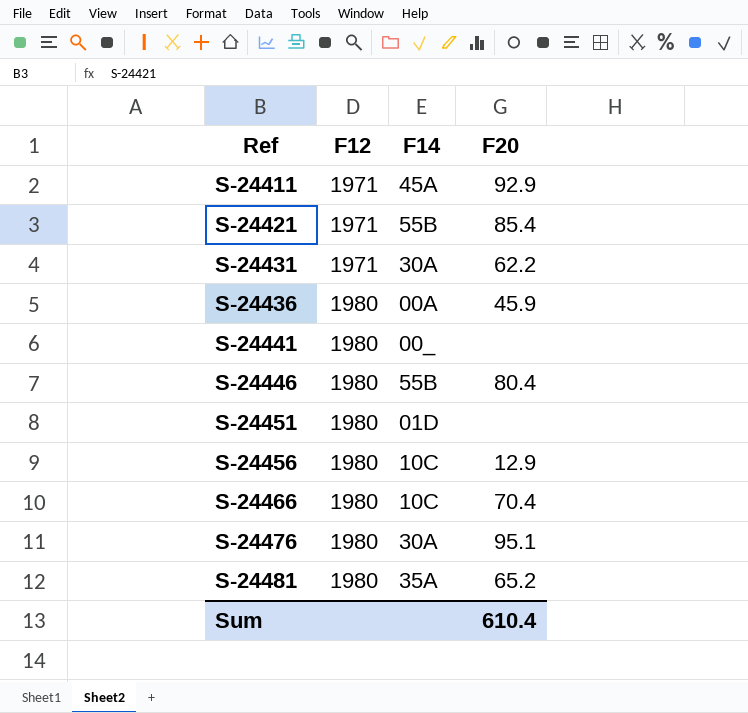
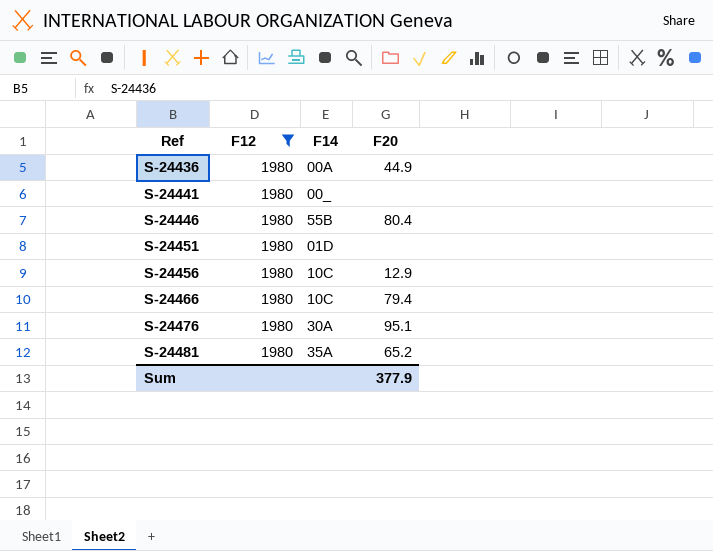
filter: none -> F12 = 1980
S-24436 | F20: 45.9 -> 44.9
S-24466 | F20: 70.4 -> 79.4
Sum | F20: 610.4 -> 377.9

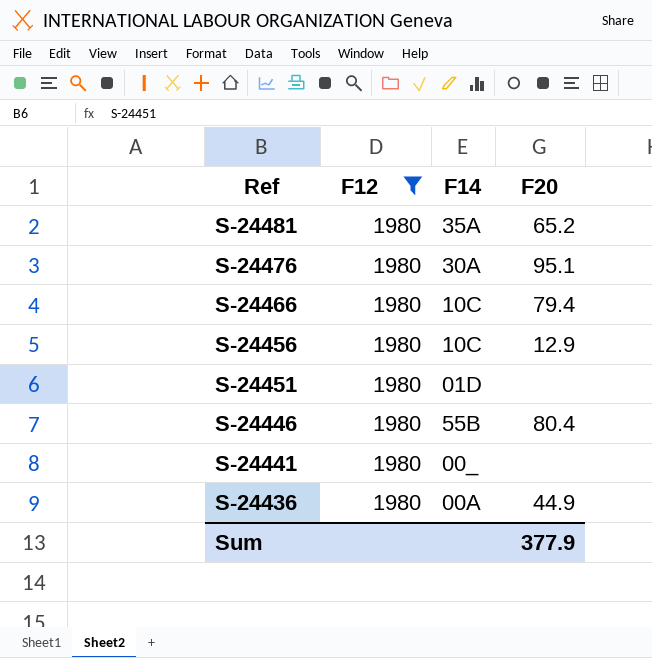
row order: Ref ascending -> Ref descending

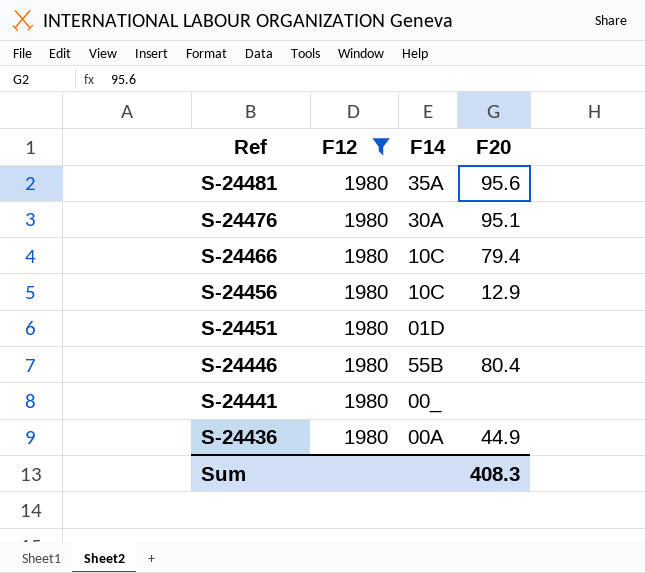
S-24481 | F20: 65.2 -> 95.6
Sum | F20: 377.9 -> 408.3

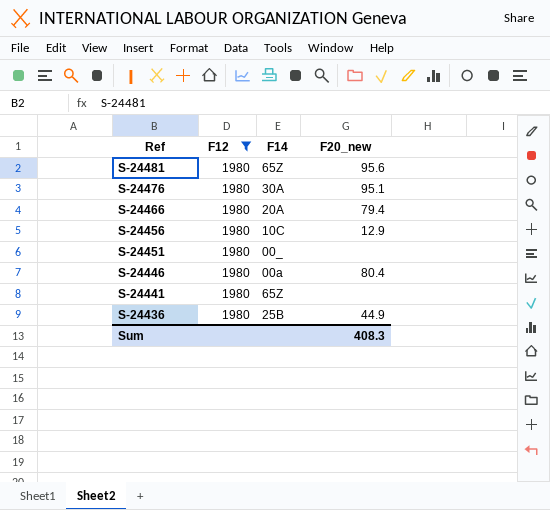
column name: F20 -> F20_new
S-24481 | F14: 35A -> 65Z
S-24466 | F14: 10C -> 20A
S-24451 | F14: 01D -> 00_
S-24446 | F14: 55B -> 00a
S-24441 | F14: 00_ -> 65Z
S-24436 | F14: 00A -> 25B

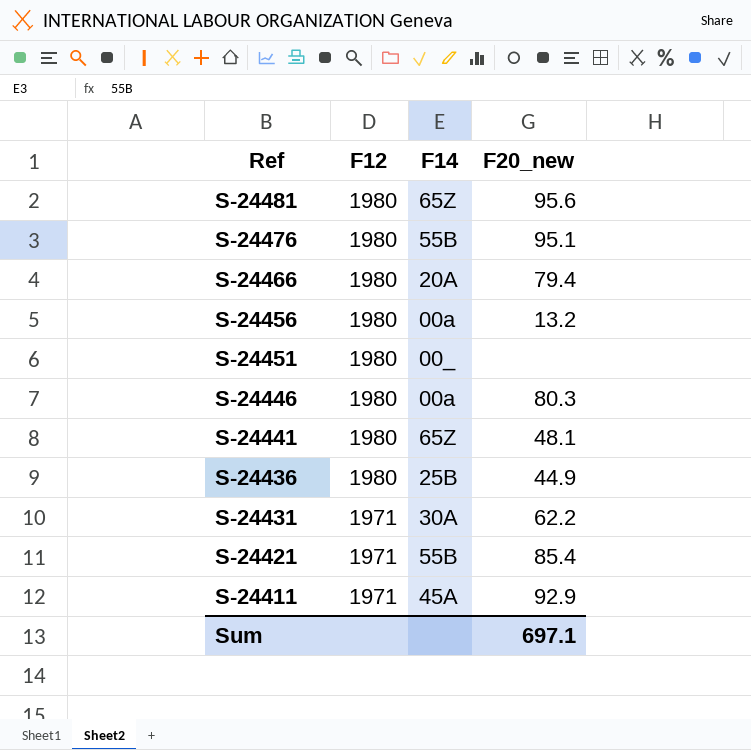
filter: F12 = 1980 -> none
S-24476 | F14: 30A -> 55B
S-24456 | F14: 10C -> 00a
S-24456 | F20_new: 12.9 -> 13.2
S-24446 | F20_new: 80.4 -> 80.3
S-24441 | F20_new: none -> 48.1
Sum | F20_new: 408.3 -> 697.1

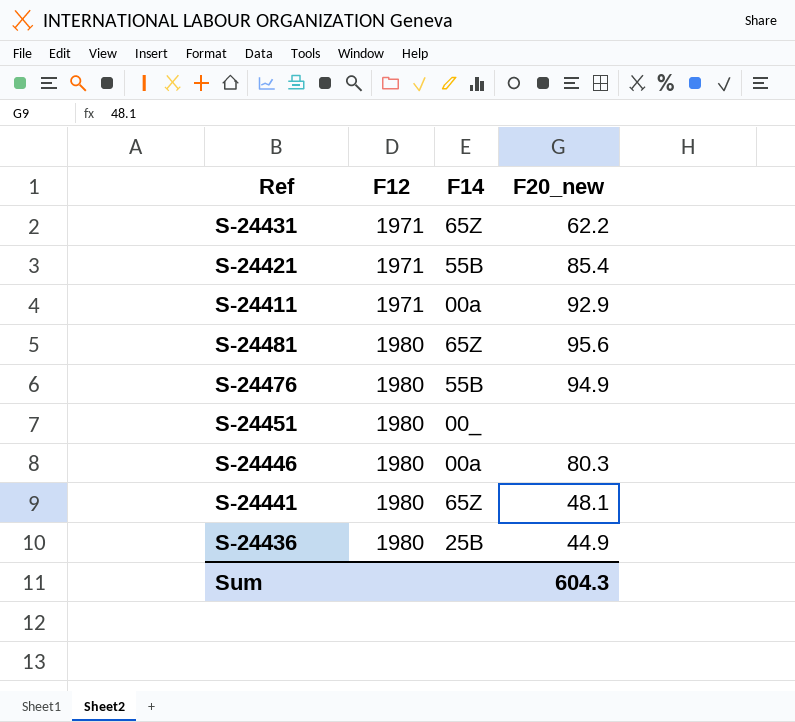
row order: Ref descending -> F12 ascending
row S-24466: 1980 | 20A | 79.4 -> none
row S-24456: 1980 | 00a | 13.2 -> none
S-24431 | F14: 30A -> 65Z
S-24411 | F14: 45A -> 00a
S-24476 | F20_new: 95.1 -> 94.9
Sum | F20_new: 697.1 -> 604.3

